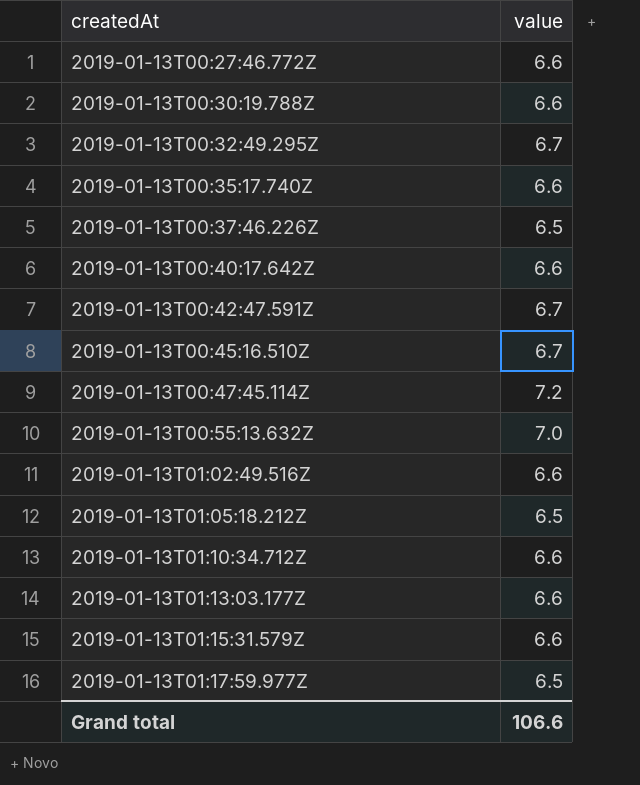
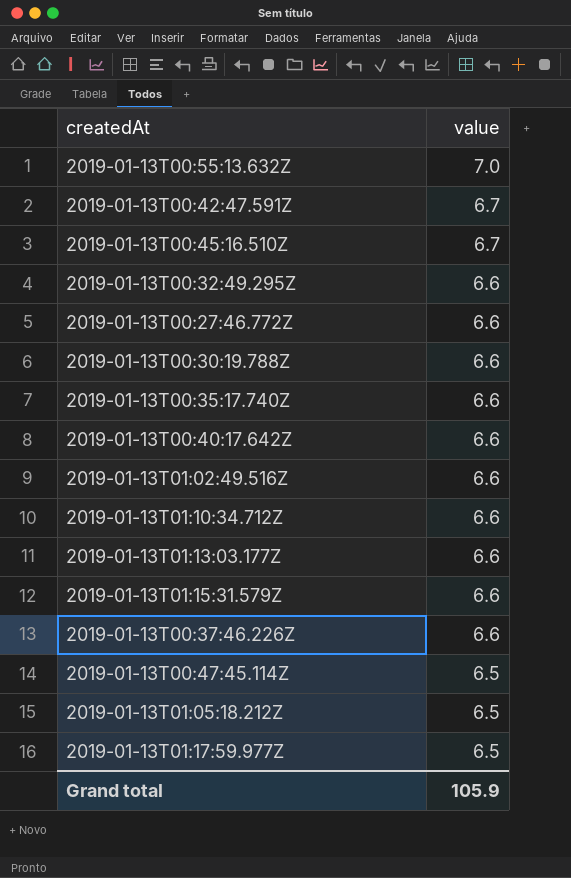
row order: createdAt ascending -> value descending
2019-01-13T00:32:49.295Z | value: 6.7 -> 6.6
2019-01-13T00:37:46.226Z | value: 6.5 -> 6.6
2019-01-13T00:47:45.114Z | value: 7.2 -> 6.5
Grand total | value: 106.6 -> 105.9

